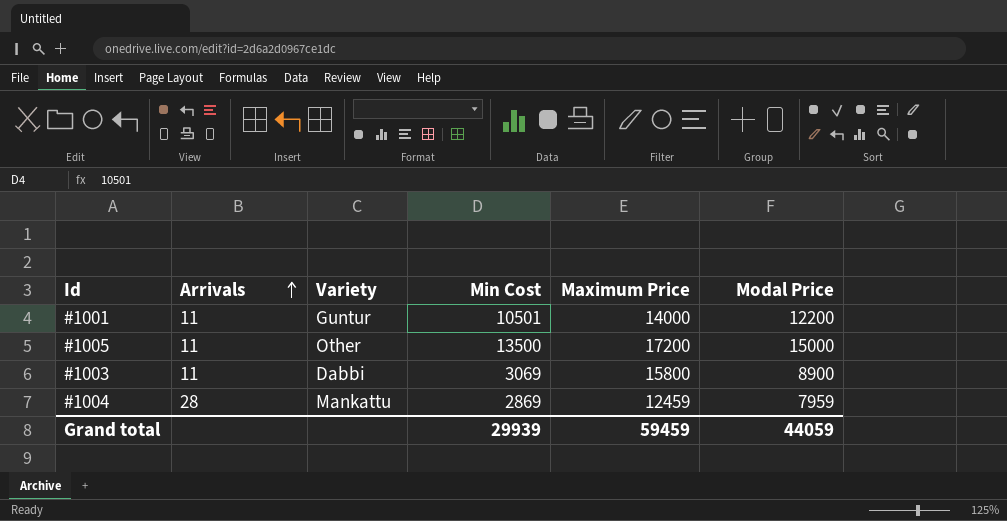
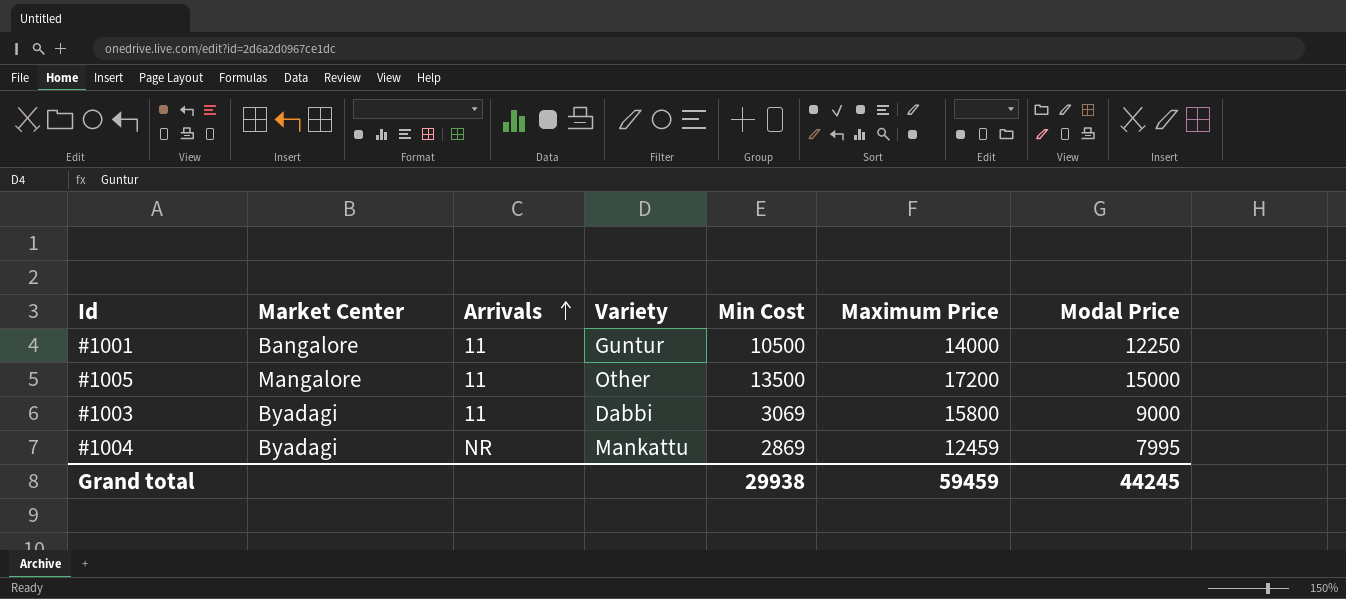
column Market Center | position: none -> 2
#1001 | Min Cost: 10501 -> 10500
#1001 | Modal Price: 12200 -> 12250
#1003 | Modal Price: 8900 -> 9000
#1004 | Arrivals: 28 -> NR
#1004 | Modal Price: 7959 -> 7995
Grand total | Min Cost: 29939 -> 29938
Grand total | Modal Price: 44059 -> 44245

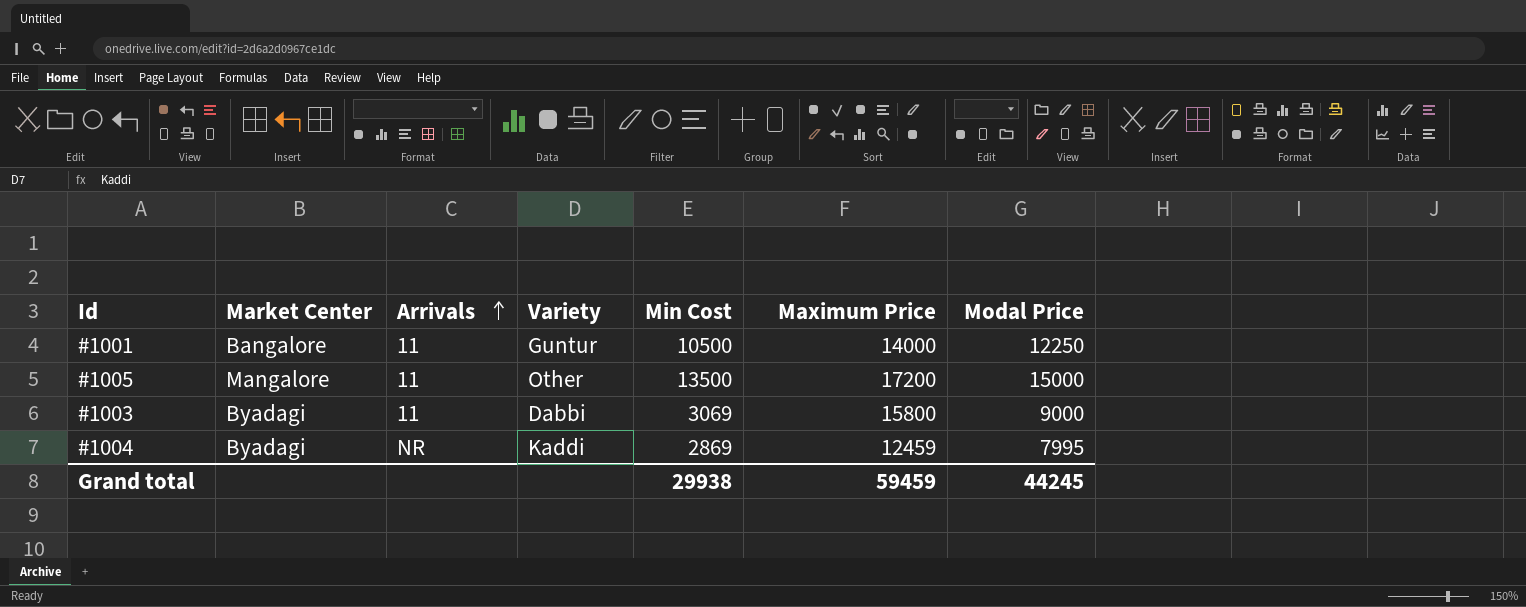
#1004 | Variety: Mankattu -> Kaddi

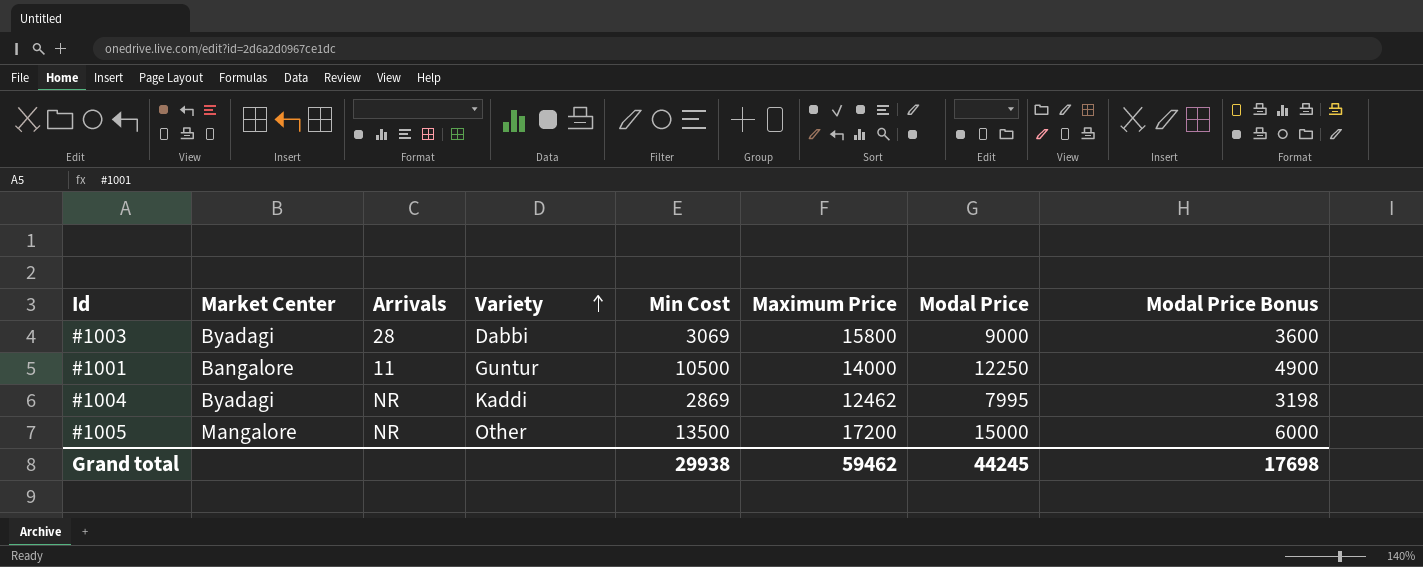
row order: Arrivals ascending -> Variety ascending
column Modal Price Bonus | formula: none -> [Modal Price] * 0.4
#1003 | Arrivals: 11 -> 28
#1004 | Maximum Price: 12459 -> 12462
#1005 | Arrivals: 11 -> NR
Grand total | Maximum Price: 59459 -> 59462

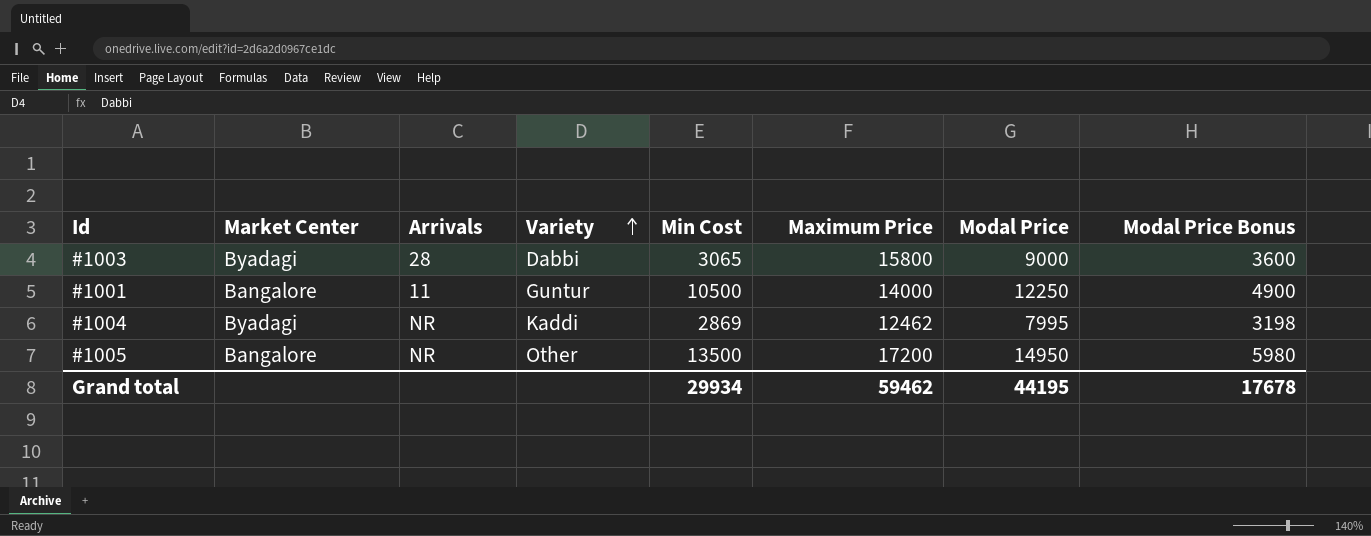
#1003 | Min Cost: 3069 -> 3065
#1005 | Market Center: Mangalore -> Bangalore
#1005 | Modal Price: 15000 -> 14950
#1005 | Modal Price Bonus: 6000 -> 5980
Grand total | Min Cost: 29938 -> 29934
Grand total | Modal Price: 44245 -> 44195
Grand total | Modal Price Bonus: 17698 -> 17678

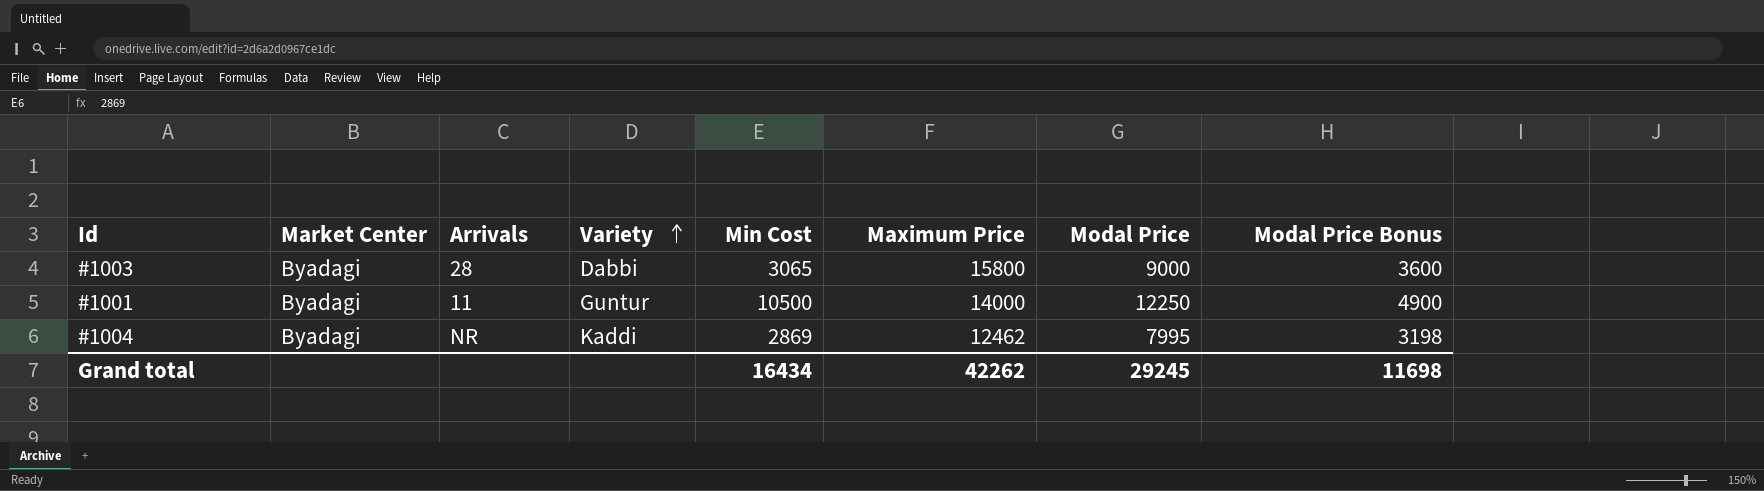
row #1005: Bangalore | NR | Other | 13500 | 17200 | 14950 | 5980 -> none
#1001 | Market Center: Bangalore -> Byadagi
Grand total | Min Cost: 29934 -> 16434
Grand total | Maximum Price: 59462 -> 42262
Grand total | Modal Price: 44195 -> 29245
Grand total | Modal Price Bonus: 17678 -> 11698

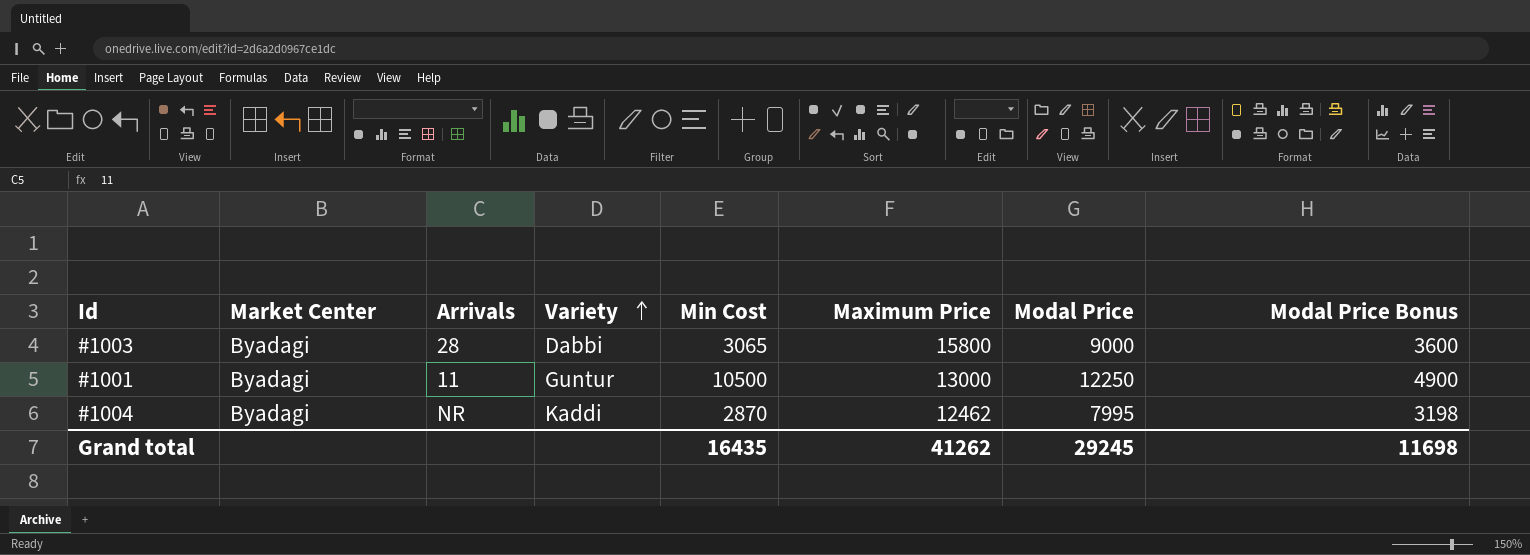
#1001 | Maximum Price: 14000 -> 13000
#1004 | Min Cost: 2869 -> 2870
Grand total | Min Cost: 16434 -> 16435
Grand total | Maximum Price: 42262 -> 41262

